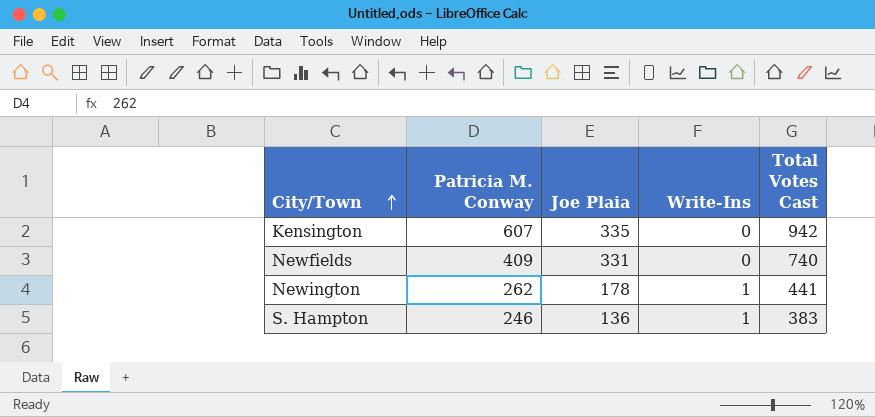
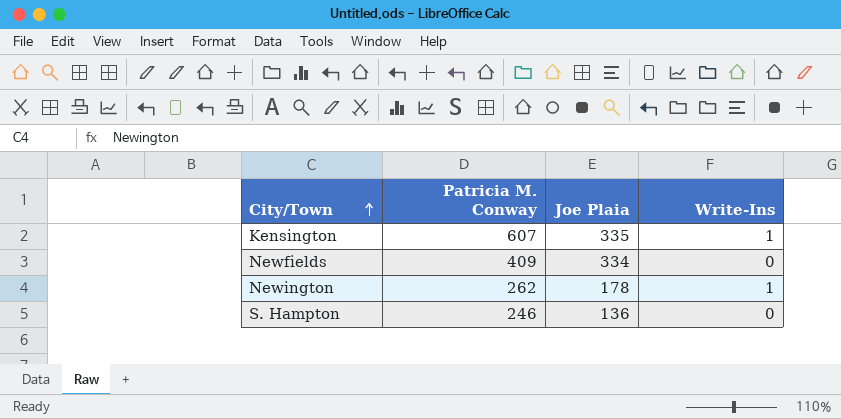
column Total Votes Cast | formula: [Patricia M. Conway] + [Joe Plaia] + [Write-Ins] -> none
Kensington | Write-Ins: 0 -> 1
Newfields | Joe Plaia: 331 -> 334
S. Hampton | Write-Ins: 1 -> 0

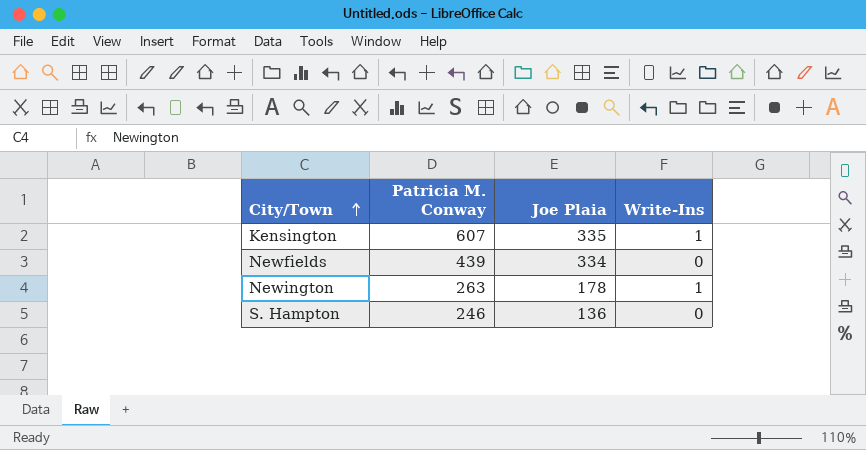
Newfields | Patricia M. Conway: 409 -> 439
Newington | Patricia M. Conway: 262 -> 263

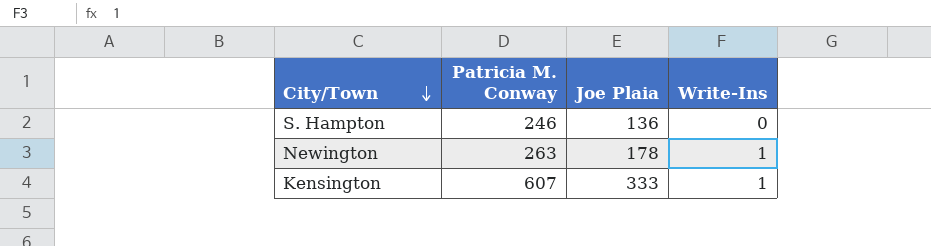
row order: City/Town ascending -> City/Town descending
row Newfields: 439 | 334 | 0 -> none
Kensington | Joe Plaia: 335 -> 333

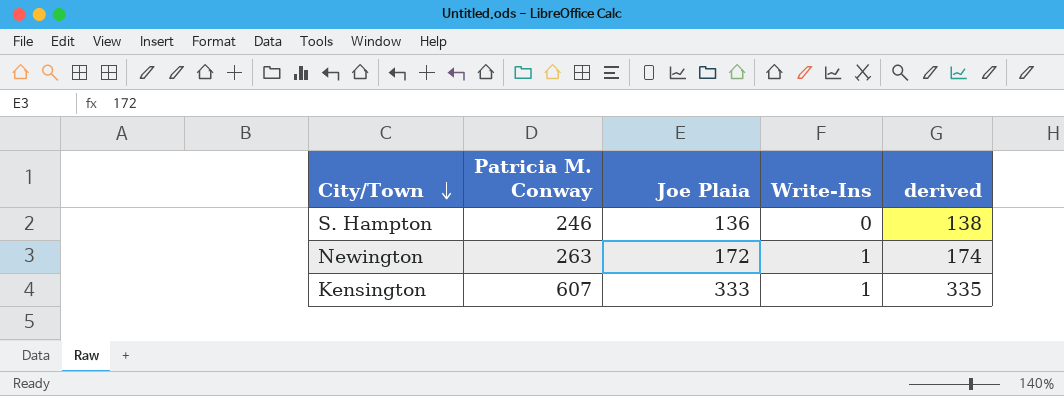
column derived | formula: none -> [Joe Plaia] + 2
Newington | Joe Plaia: 178 -> 172

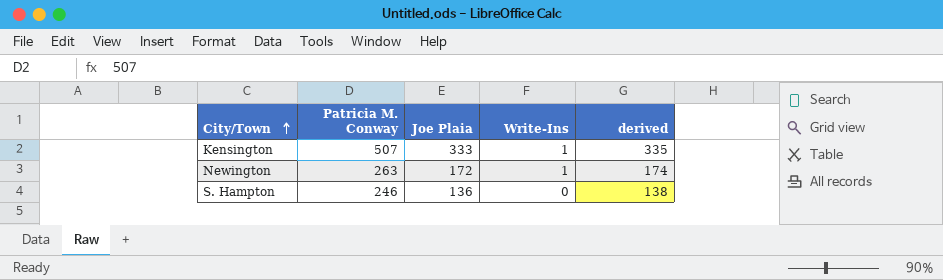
row order: City/Town descending -> City/Town ascending
Kensington | Patricia M. Conway: 607 -> 507

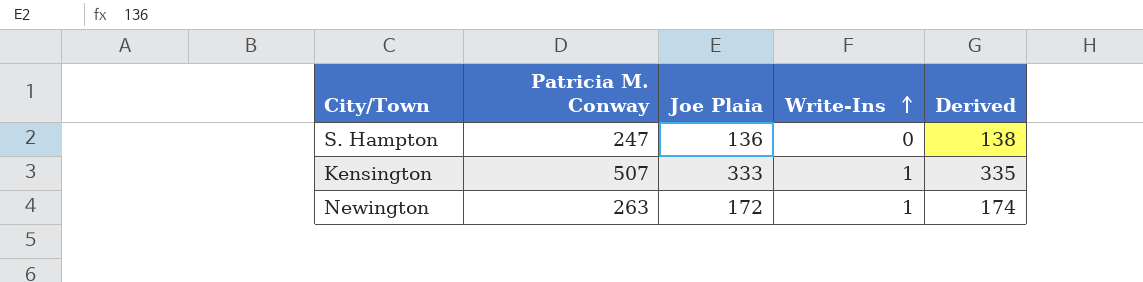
row order: City/Town ascending -> Write-Ins ascending
column name: derived -> Derived
S. Hampton | Patricia M. Conway: 246 -> 247

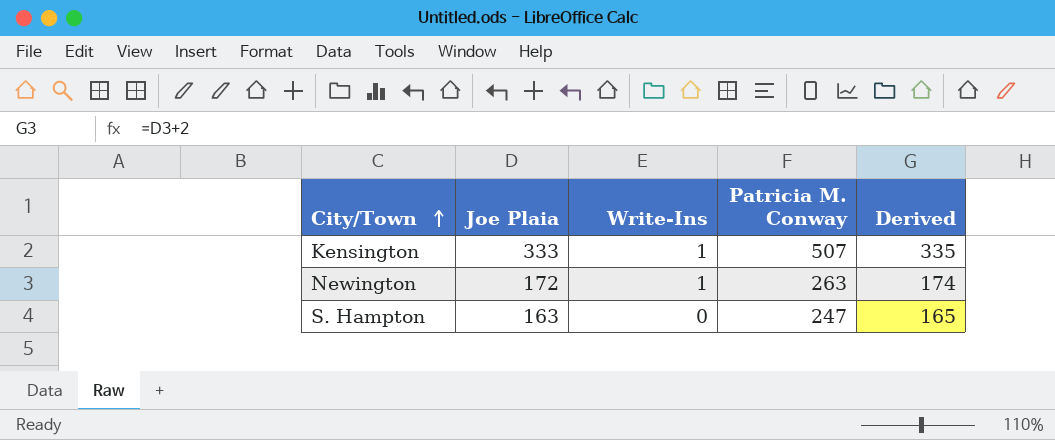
row order: Write-Ins ascending -> City/Town ascending
column Patricia M. Conway | position: 2 -> 4
S. Hampton | Joe Plaia: 136 -> 163
S. Hampton | Derived: 138 -> 165

